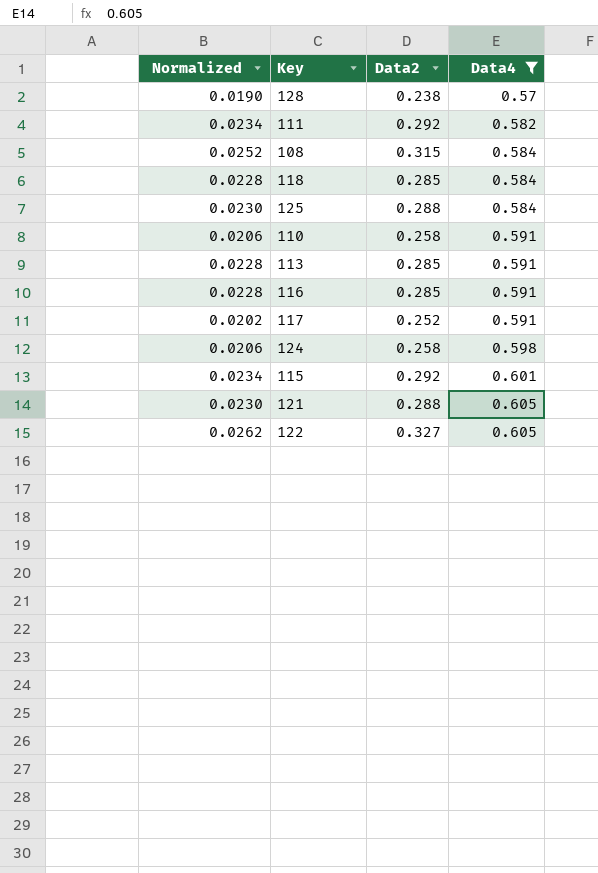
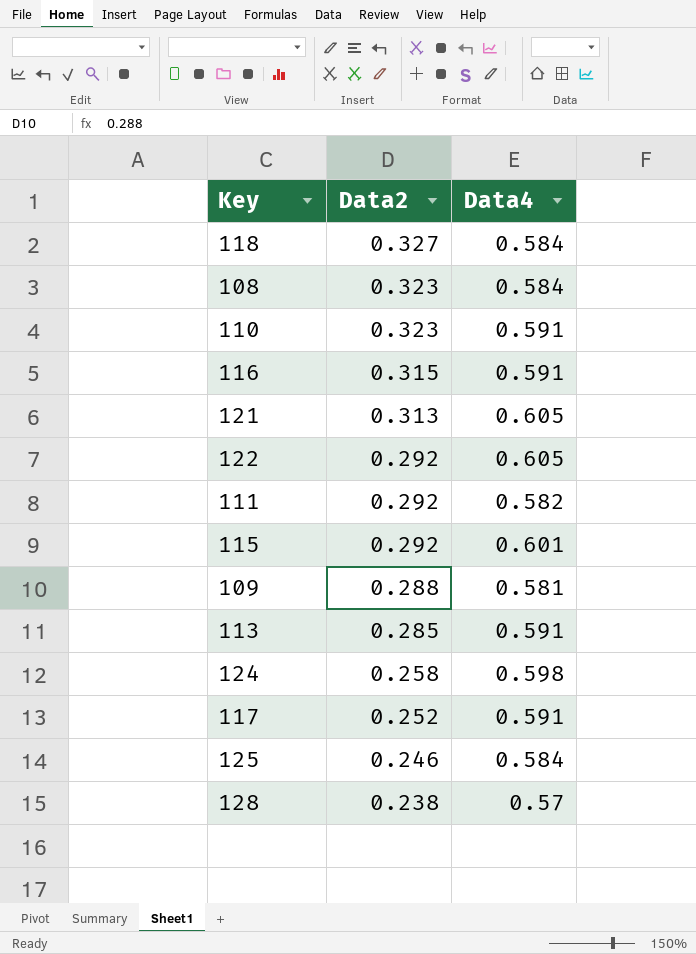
filter: Data4 != 0.581 -> none
row order: Data4 ascending -> Data2 descending
column Normalized | formula: [Data2] * 0.08 -> none
118 | Data2: 0.285 -> 0.327
108 | Data2: 0.315 -> 0.323
110 | Data2: 0.258 -> 0.323
116 | Data2: 0.285 -> 0.315
121 | Data2: 0.288 -> 0.313
122 | Data2: 0.327 -> 0.292
125 | Data2: 0.288 -> 0.246

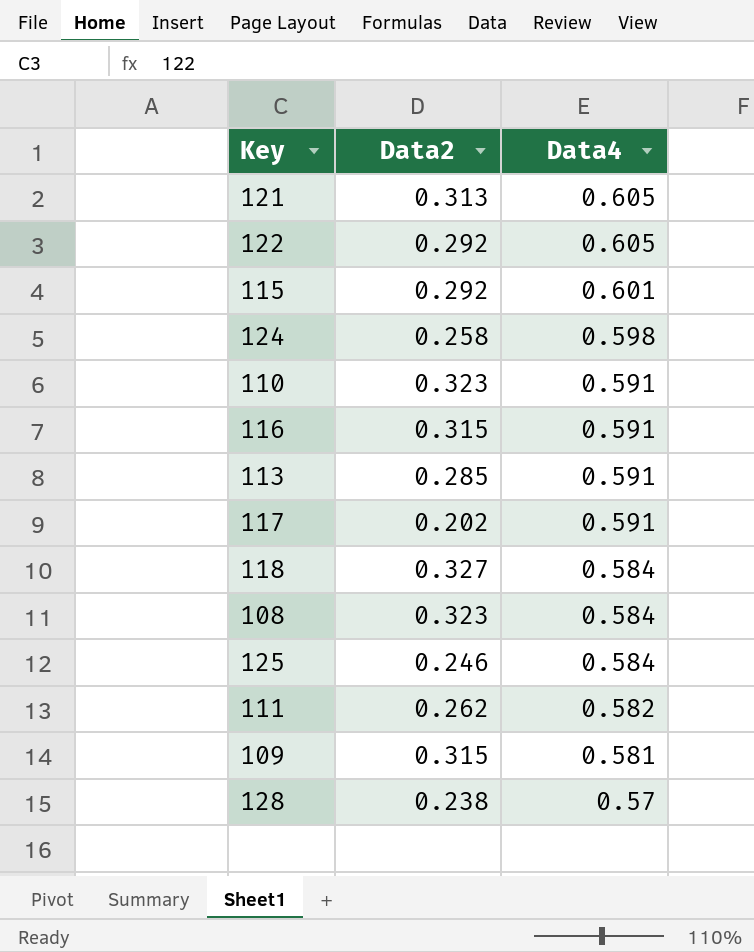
row order: Data2 descending -> Data4 descending
117 | Data2: 0.252 -> 0.202
111 | Data2: 0.292 -> 0.262
109 | Data2: 0.288 -> 0.315

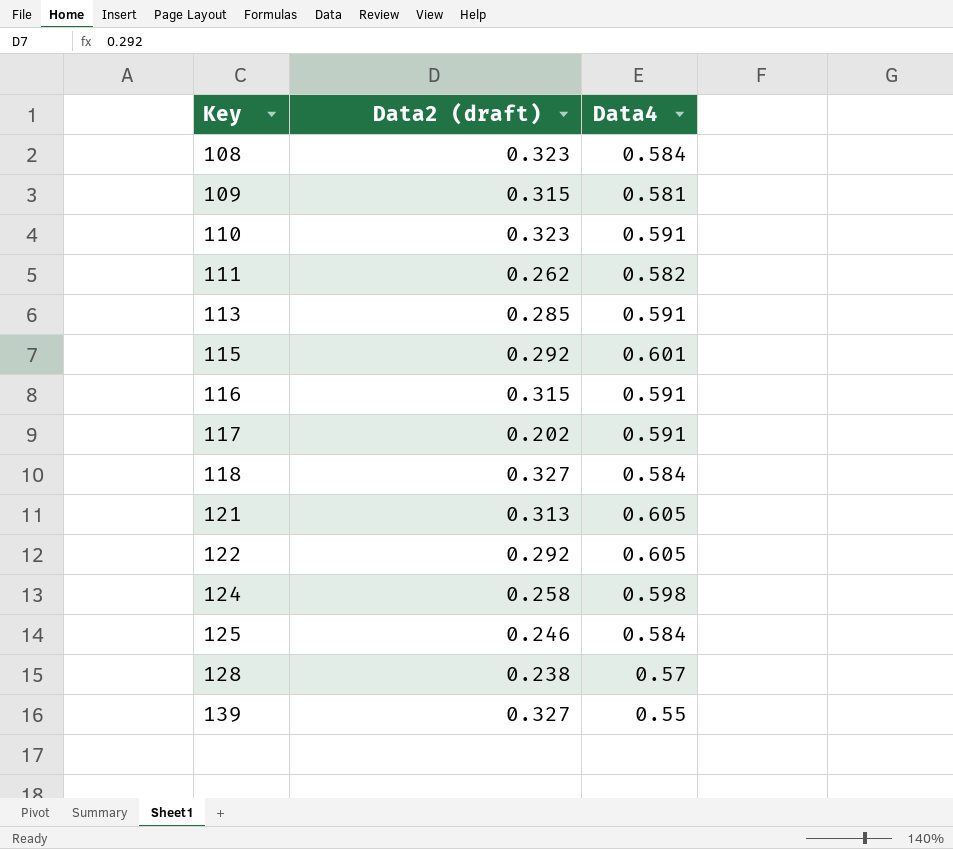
row order: Data4 descending -> Key ascending
column name: Data2 -> Data2 (draft)
row 139: none -> 0.327 | 0.55

